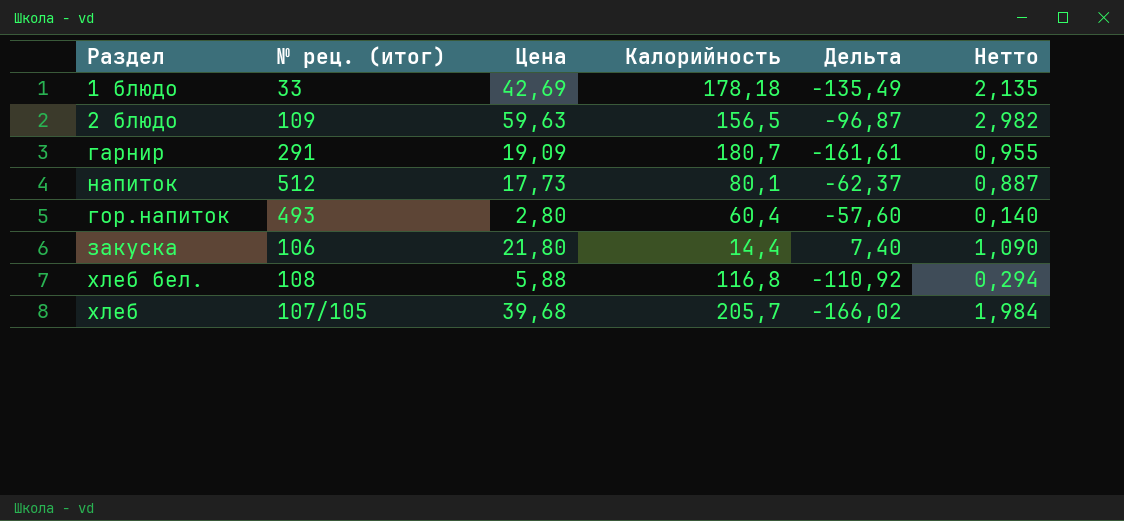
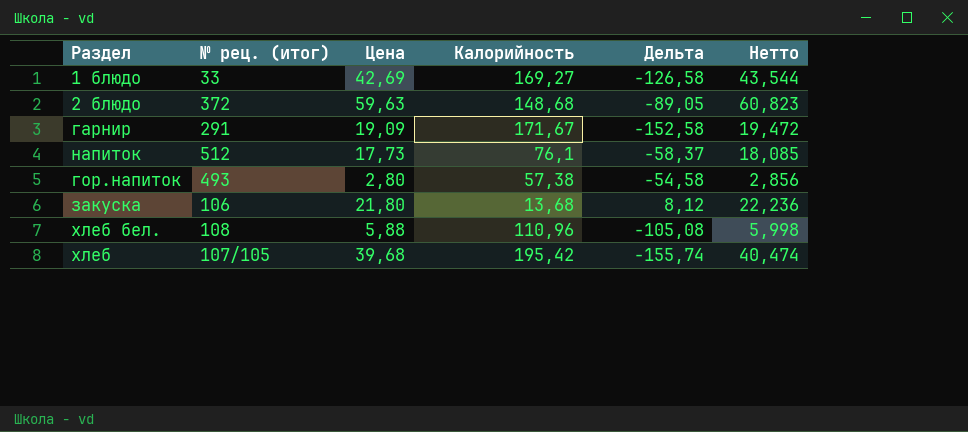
column Нетто | formula: [Цена] * 0,05 -> [Цена] * 1,02
1 блюдо | Калорийность: 178,18 -> 169,27
1 блюдо | Дельта: -135,49 -> -126,58
2 блюдо | № рец. (итог): 109 -> 372
2 блюдо | Калорийность: 156,5 -> 148,68
2 блюдо | Дельта: -96,87 -> -89,05
гарнир | Калорийность: 180,7 -> 171,67
гарнир | Дельта: -161,61 -> -152,58
напиток | Калорийность: 80,1 -> 76,1
напиток | Дельта: -62,37 -> -58,37
гор.напиток | Калорийность: 60,4 -> 57,38
гор.напиток | Дельта: -57,60 -> -54,58
закуска | Калорийность: 14,4 -> 13,68
закуска | Дельта: 7,40 -> 8,12
хлеб бел. | Калорийность: 116,8 -> 110,96
хлеб бел. | Дельта: -110,92 -> -105,08
хлеб | Калорийность: 205,7 -> 195,42
хлеб | Дельта: -166,02 -> -155,74

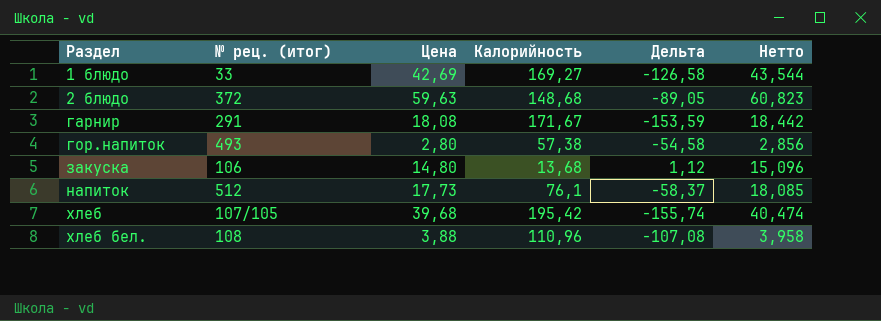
row order: none -> Раздел ascending
гарнир | Цена: 19,09 -> 18,08
гарнир | Дельта: -152,58 -> -153,59
гарнир | Нетто: 19,472 -> 18,442
закуска | Цена: 21,80 -> 14,80
закуска | Дельта: 8,12 -> 1,12
закуска | Нетто: 22,236 -> 15,096
хлеб бел. | Цена: 5,88 -> 3,88
хлеб бел. | Дельта: -105,08 -> -107,08
хлеб бел. | Нетто: 5,998 -> 3,958

